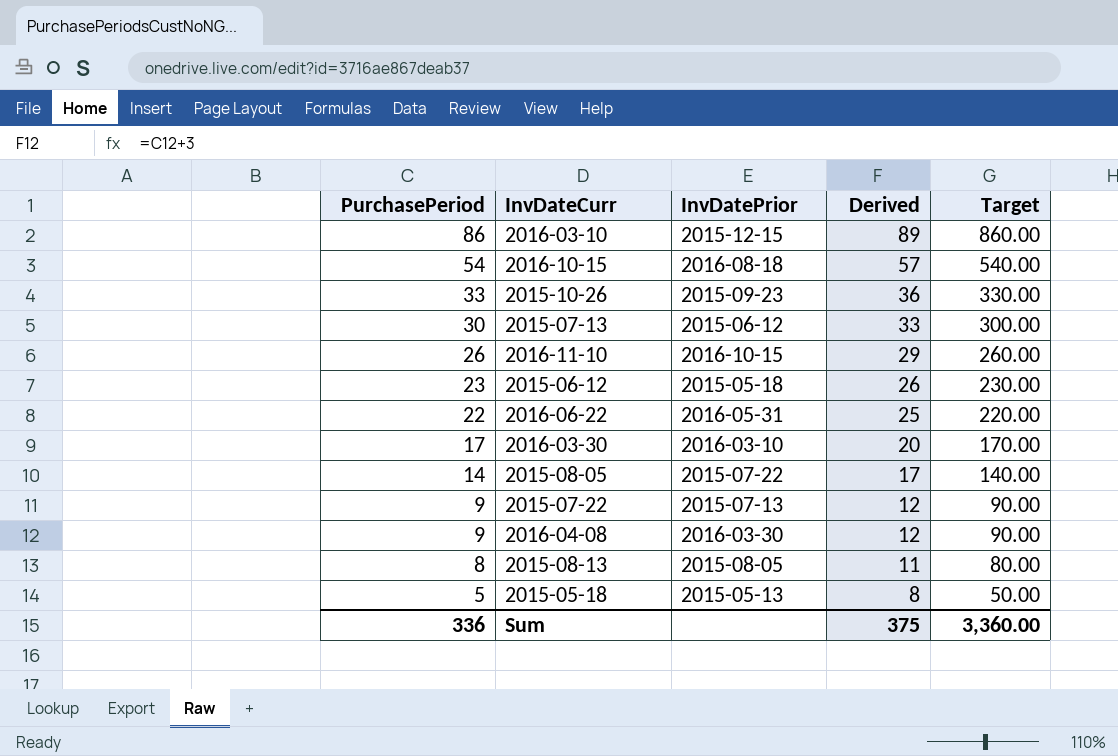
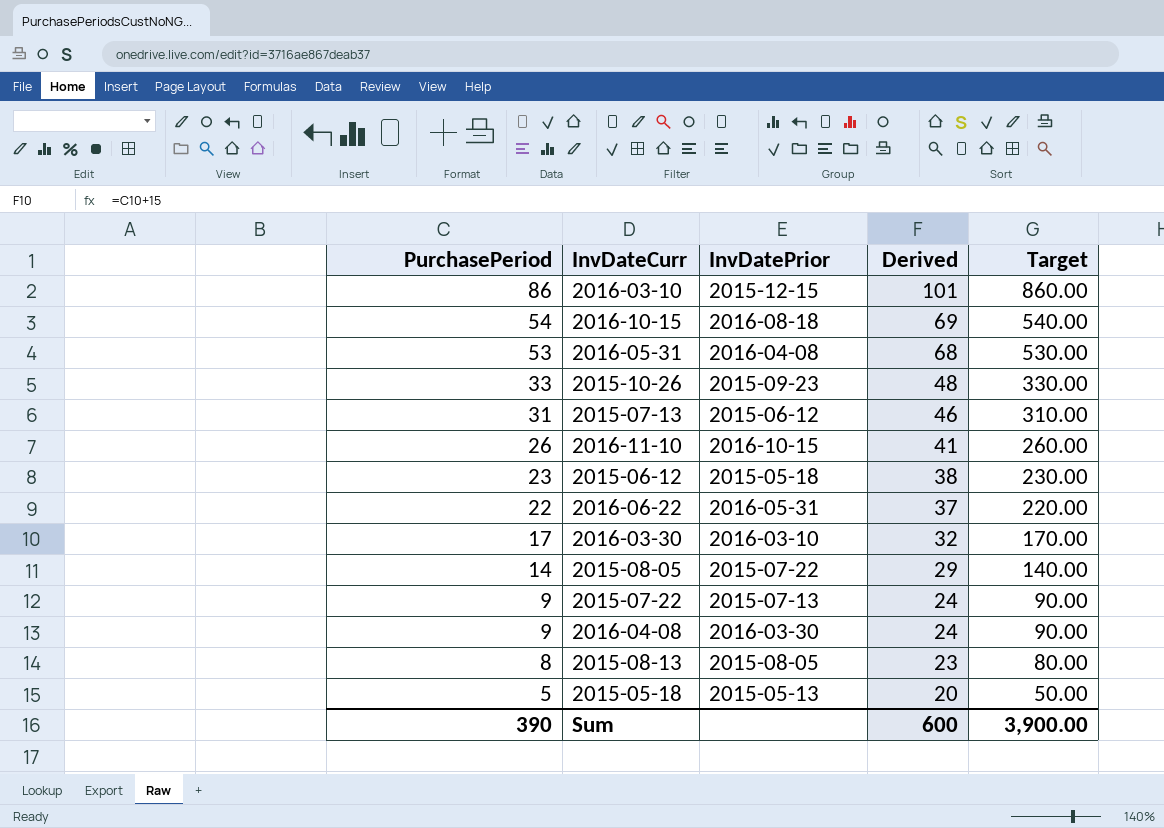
column Derived | formula: [PurchasePeriod] + 3 -> [PurchasePeriod] + 15
row 2016-05-31: none -> 53 | 2016-04-08 | 68 | 530.00
2015-07-13 | PurchasePeriod: 30 -> 31
2015-07-13 | Target: 300.00 -> 310.00
Sum | PurchasePeriod: 336 -> 390
Sum | Derived: 375 -> 600
Sum | Target: 3,360.00 -> 3,900.00

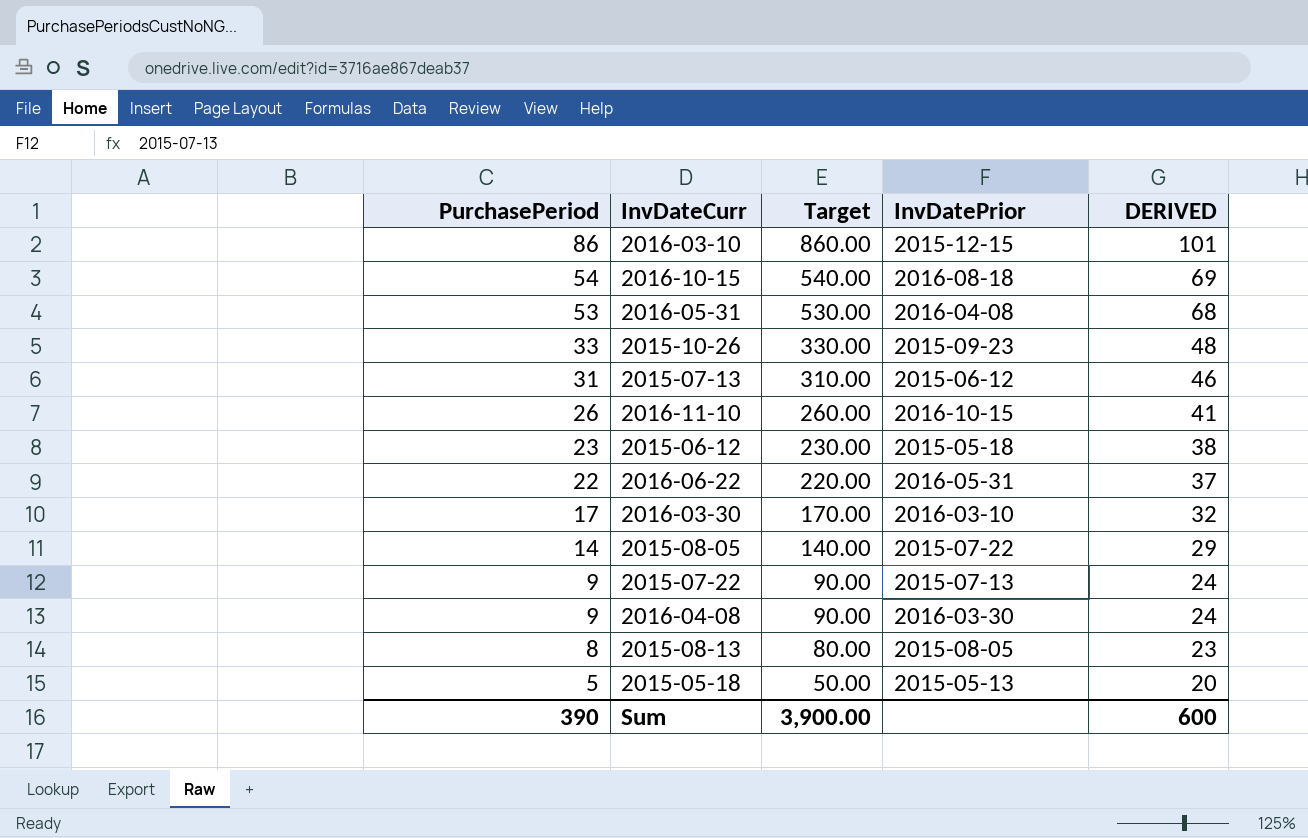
column Target | position: 5 -> 3
column name: Derived -> DERIVED

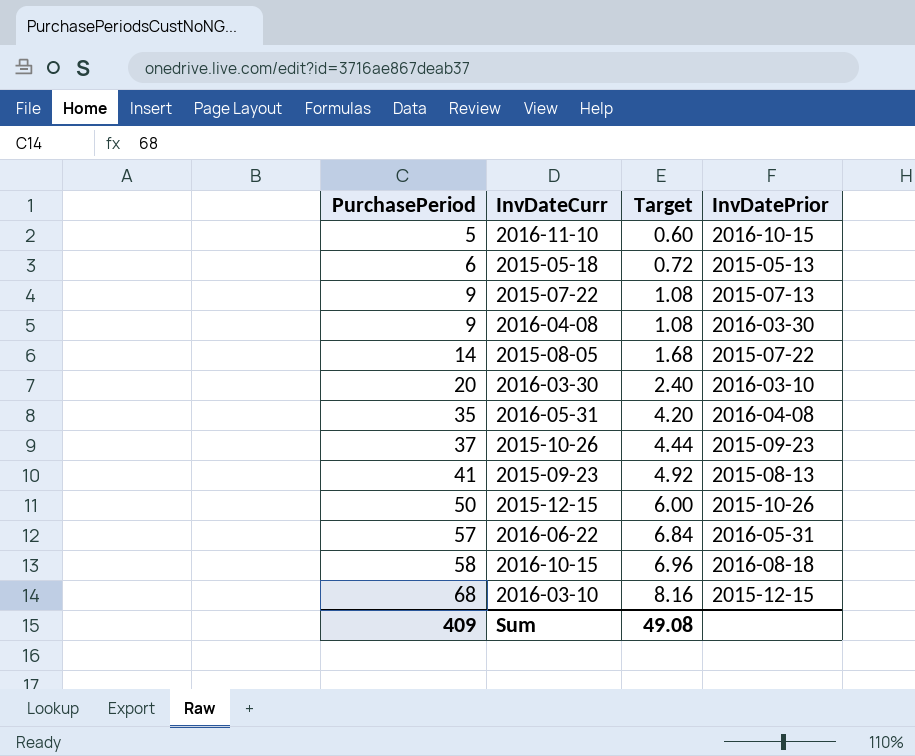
row order: PurchasePeriod descending -> PurchasePeriod ascending
column DERIVED | formula: [PurchasePeriod] + 15 -> none
column Target | formula: [PurchasePeriod] * 10 -> [PurchasePeriod] * 0.12
row 2015-07-13: 31 | 310.00 | 2015-06-12 | 46 -> none
row 2015-06-12: 23 | 230.00 | 2015-05-18 | 38 -> none
row 2015-08-13: 8 | 80.00 | 2015-08-05 | 23 -> none
2016-11-10 | PurchasePeriod: 26 -> 5
2015-05-18 | PurchasePeriod: 5 -> 6
2016-03-30 | PurchasePeriod: 17 -> 20
2016-05-31 | PurchasePeriod: 53 -> 35
2015-10-26 | PurchasePeriod: 33 -> 37
row 2015-09-23: none -> 41 | 4.92 | 2015-08-13
row 2015-12-15: none -> 50 | 6.00 | 2015-10-26
2016-06-22 | PurchasePeriod: 22 -> 57
2016-10-15 | PurchasePeriod: 54 -> 58
2016-03-10 | PurchasePeriod: 86 -> 68
Sum | PurchasePeriod: 390 -> 409
Sum | Target: 3,900.00 -> 49.08

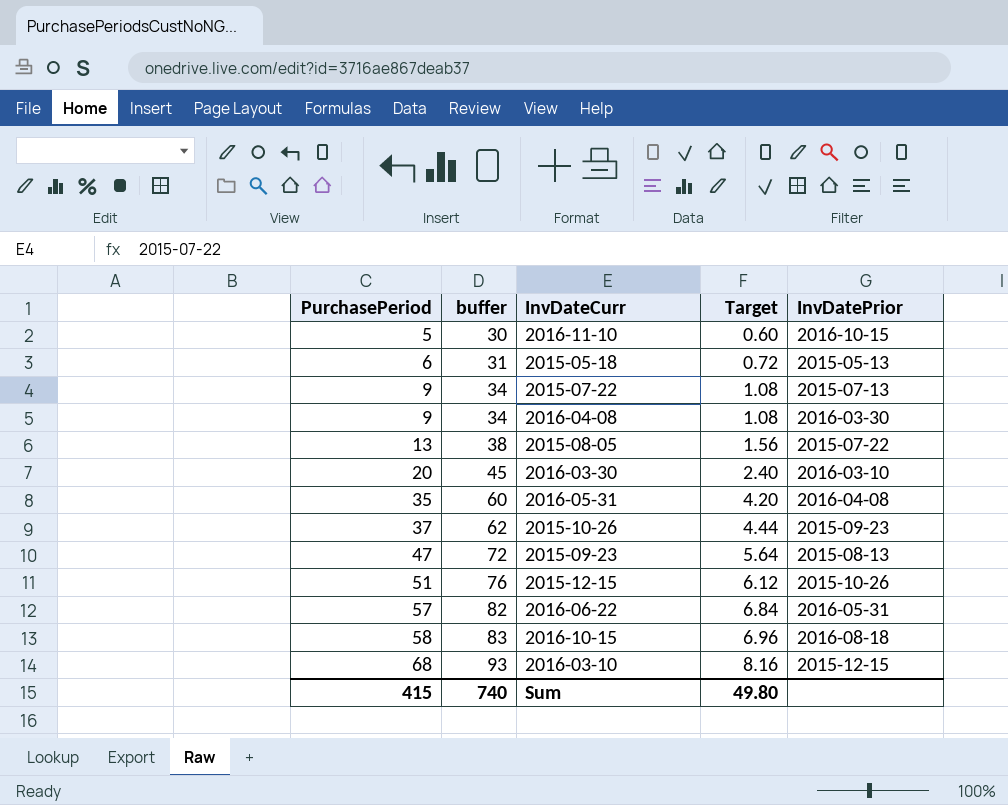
column buffer | formula: none -> [PurchasePeriod] + 25
2015-08-05 | PurchasePeriod: 14 -> 13
2015-08-05 | Target: 1.68 -> 1.56
2015-09-23 | PurchasePeriod: 41 -> 47
2015-09-23 | Target: 4.92 -> 5.64
2015-12-15 | PurchasePeriod: 50 -> 51
2015-12-15 | Target: 6.00 -> 6.12
Sum | PurchasePeriod: 409 -> 415
Sum | Target: 49.08 -> 49.80

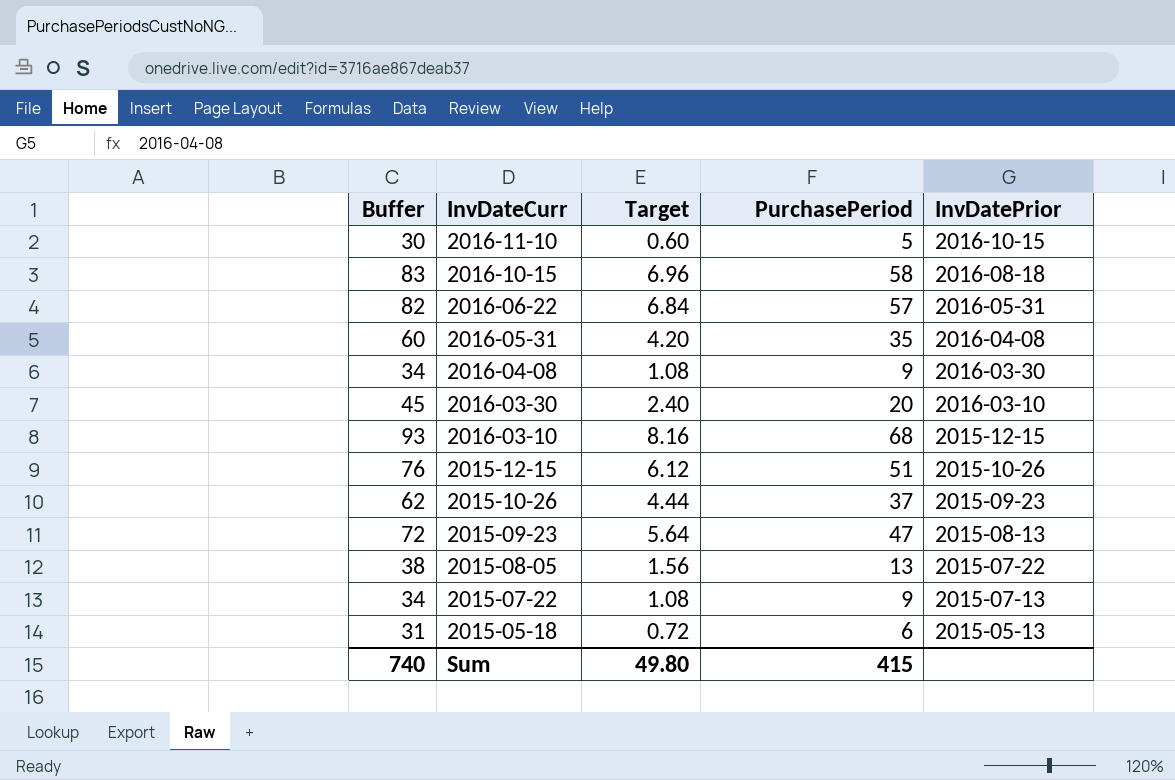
row order: PurchasePeriod ascending -> InvDateCurr descending
column name: buffer -> Buffer
column PurchasePeriod | position: 1 -> 4

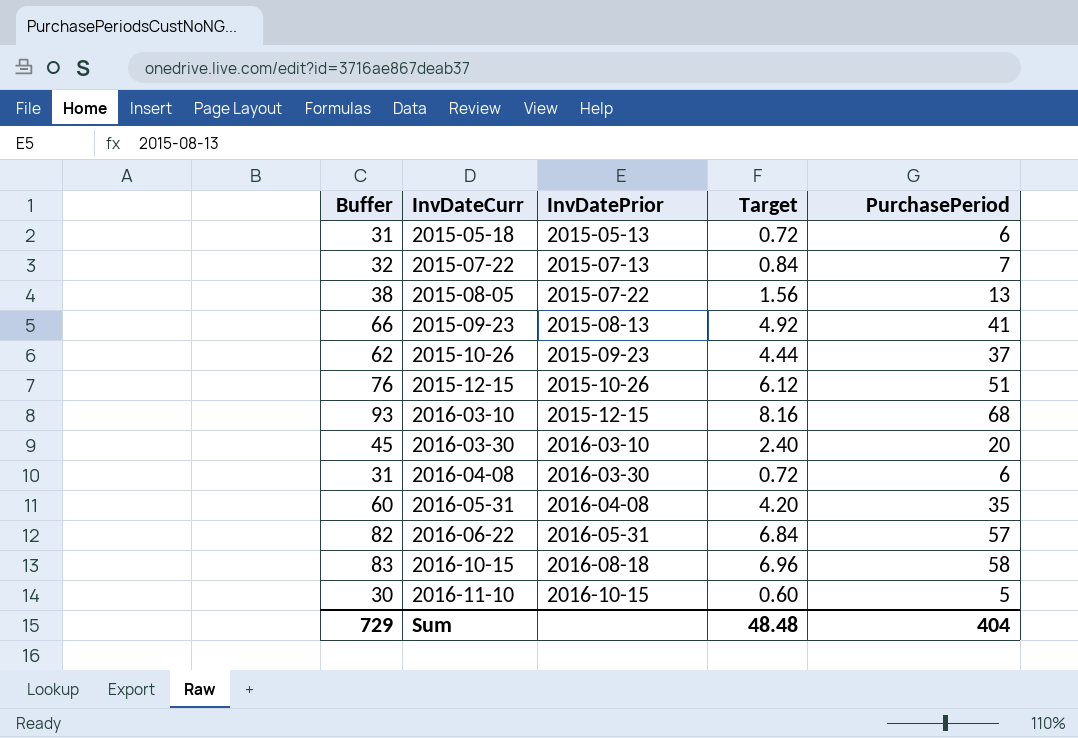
row order: InvDateCurr descending -> InvDateCurr ascending
column InvDatePrior | position: 5 -> 3
2015-07-22 | Buffer: 34 -> 32
2015-07-22 | Target: 1.08 -> 0.84
2015-07-22 | PurchasePeriod: 9 -> 7
2015-09-23 | Buffer: 72 -> 66
2015-09-23 | Target: 5.64 -> 4.92
2015-09-23 | PurchasePeriod: 47 -> 41
2016-04-08 | Buffer: 34 -> 31
2016-04-08 | Target: 1.08 -> 0.72
2016-04-08 | PurchasePeriod: 9 -> 6
Sum | Buffer: 740 -> 729
Sum | Target: 49.80 -> 48.48
Sum | PurchasePeriod: 415 -> 404

